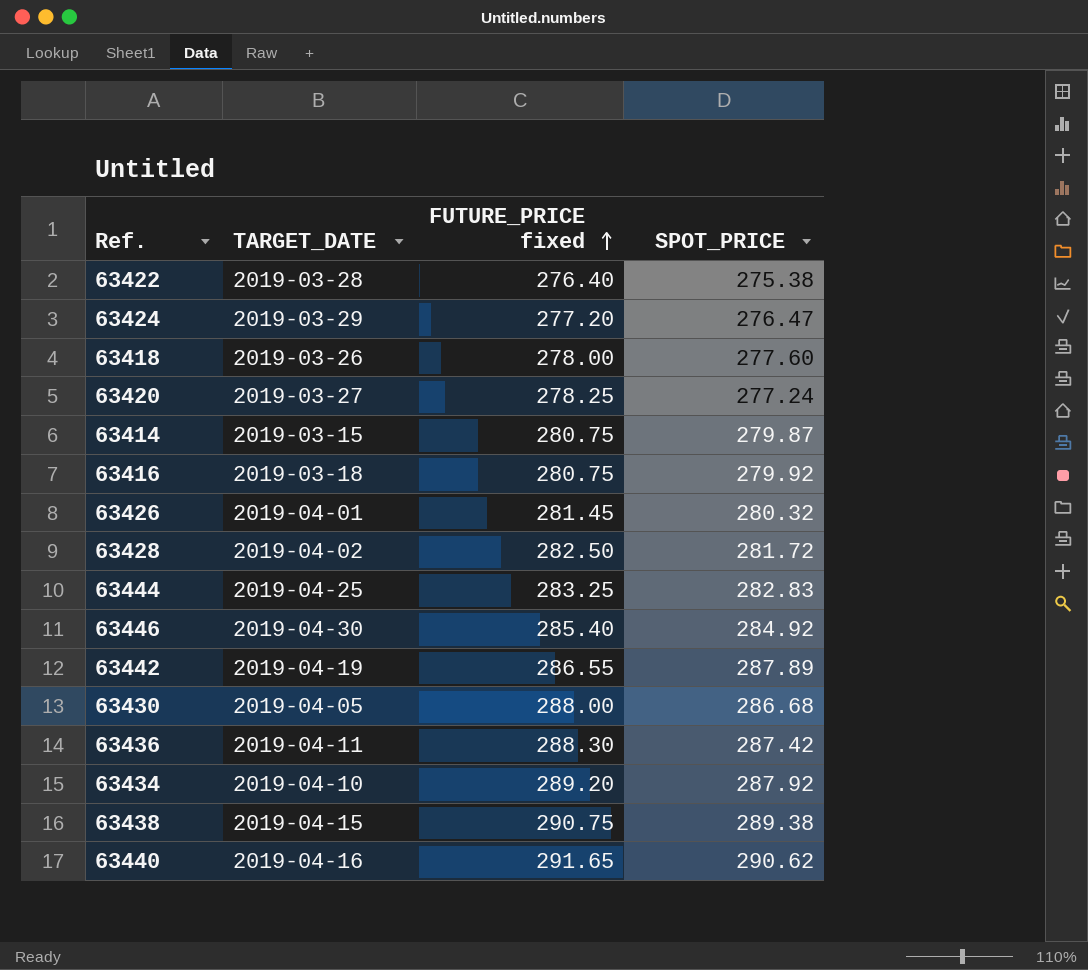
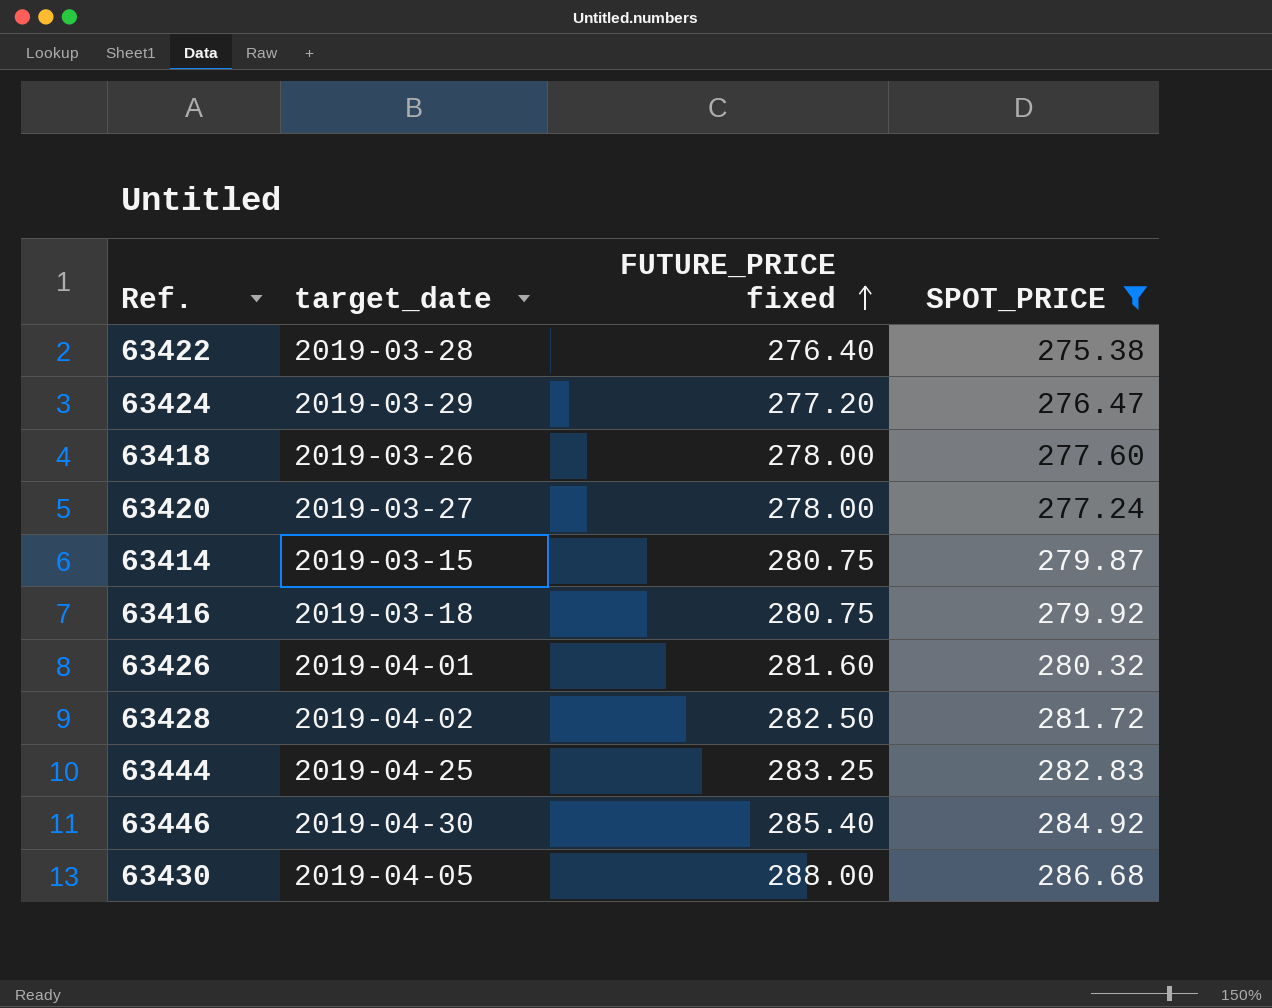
filter: none -> SPOT_PRICE <= 286.68
column name: TARGET_DATE -> target_date
63420 | FUTURE_PRICE fixed: 278.25 -> 278.00
63426 | FUTURE_PRICE fixed: 281.45 -> 281.60

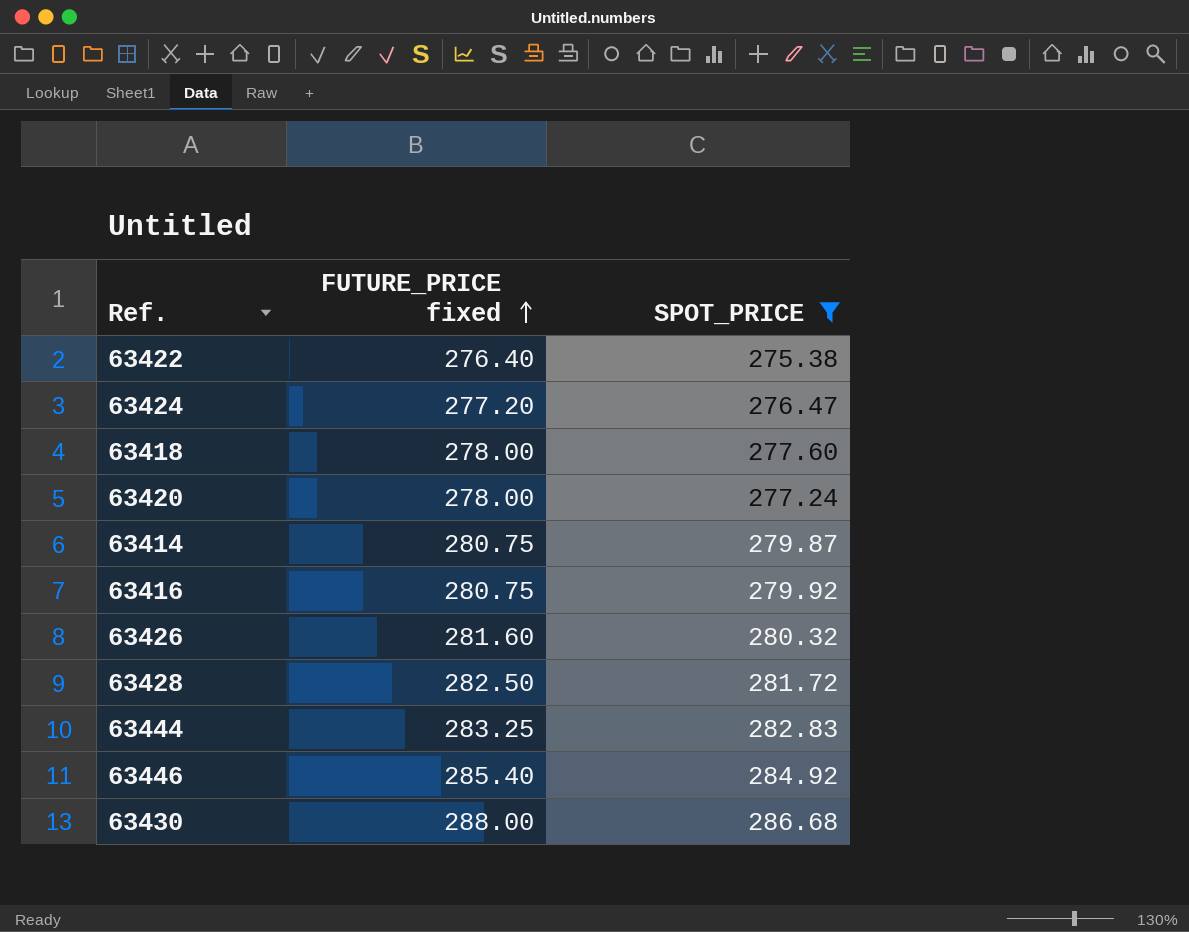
column target_date | position: 2 -> none

